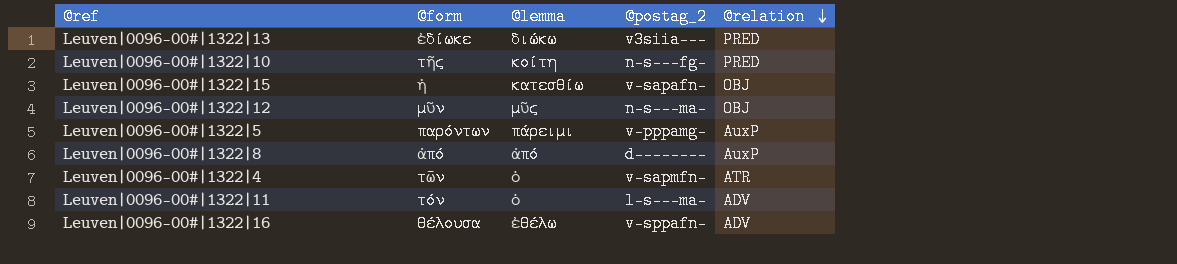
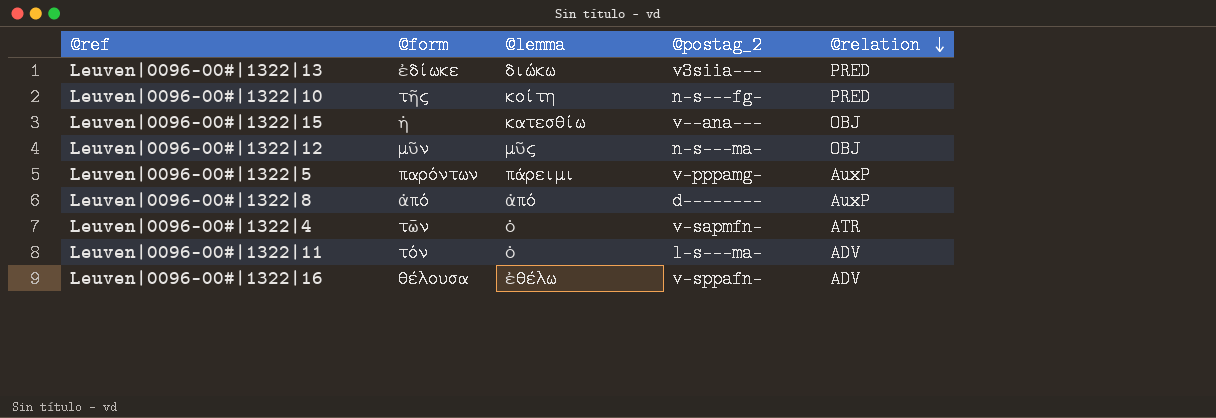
Leuven|0096-00#|1322|15 | @postag_2: v-sapafn- -> v--ana---

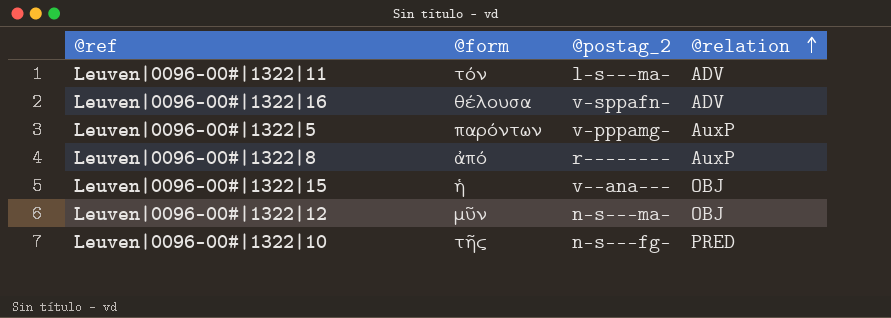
row order: @relation descending -> @relation ascending
column @lemma | position: 3 -> none
row Leuven|0096-00#|1322|13: ἐδίωκε | διώκω | v3siia--- | PRED -> none
row Leuven|0096-00#|1322|4: τῶν | ὁ | v-sapmfn- | ATR -> none
Leuven|0096-00#|1322|8 | @postag_2: d-------- -> r--------

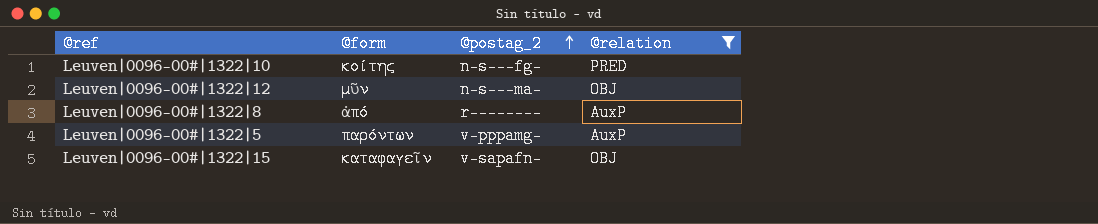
filter: none -> @relation != ADV
row order: @relation ascending -> @postag_2 ascending
Leuven|0096-00#|1322|10 | @form: τῆς -> κοίτης
Leuven|0096-00#|1322|15 | @form: ἡ -> καταφαγεῖν
Leuven|0096-00#|1322|15 | @postag_2: v--ana--- -> v-sapafn-

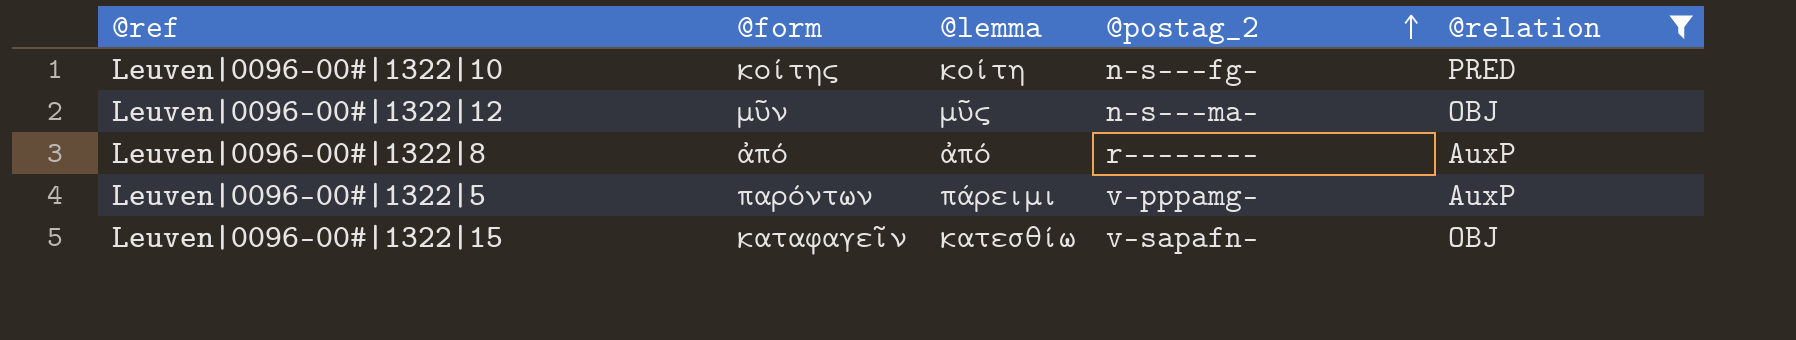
column @lemma | position: none -> 3

